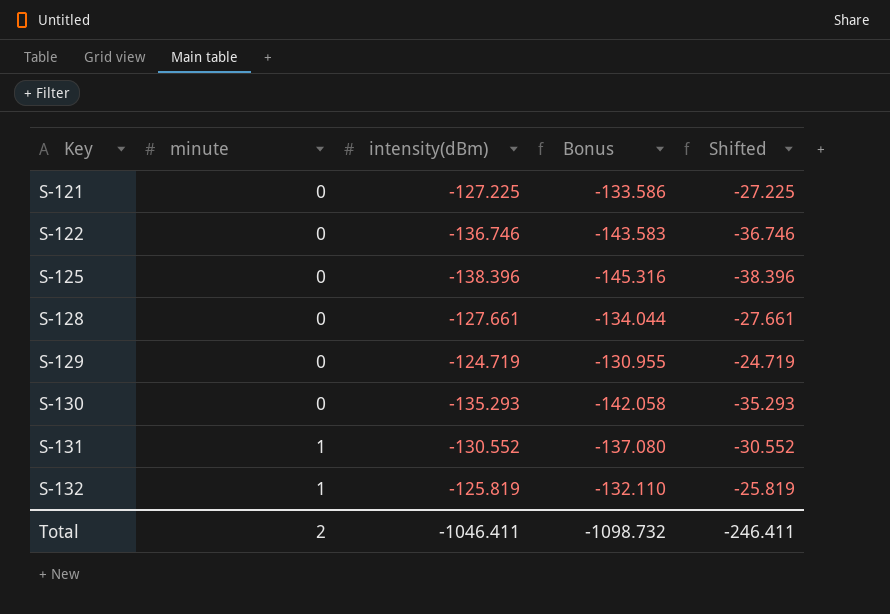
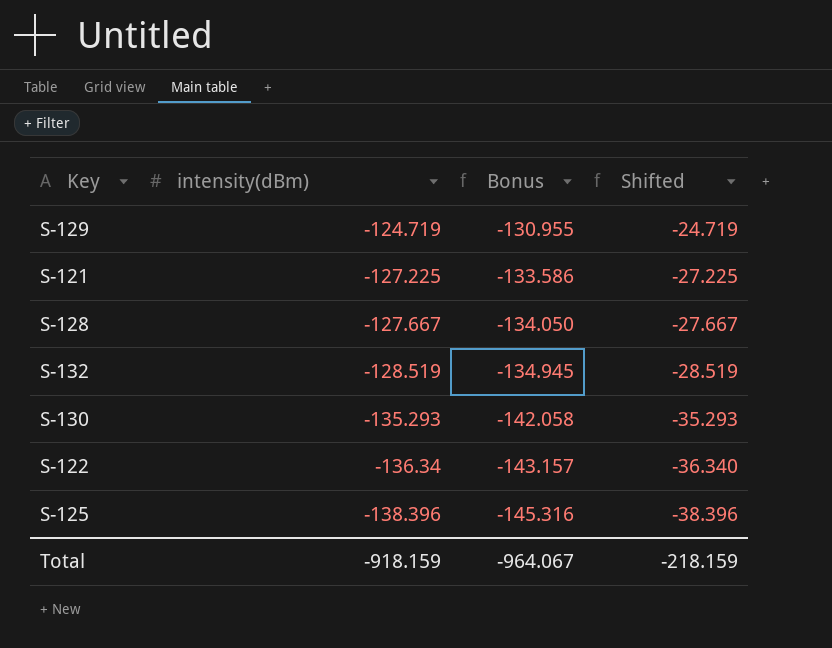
row order: Key ascending -> intensity(dBm) descending
column minute | position: 2 -> none
row S-131: 1 | -130.552 | -137.080 | -30.552 -> none
S-128 | intensity(dBm): -127.661 -> -127.667
S-128 | Bonus: -134.044 -> -134.050
S-128 | Shifted: -27.661 -> -27.667
S-132 | intensity(dBm): -125.819 -> -128.519
S-132 | Bonus: -132.110 -> -134.945
S-132 | Shifted: -25.819 -> -28.519
S-122 | intensity(dBm): -136.746 -> -136.34
S-122 | Bonus: -143.583 -> -143.157
S-122 | Shifted: -36.746 -> -36.340
Total | intensity(dBm): -1046.411 -> -918.159
Total | Bonus: -1098.732 -> -964.067
Total | Shifted: -246.411 -> -218.159

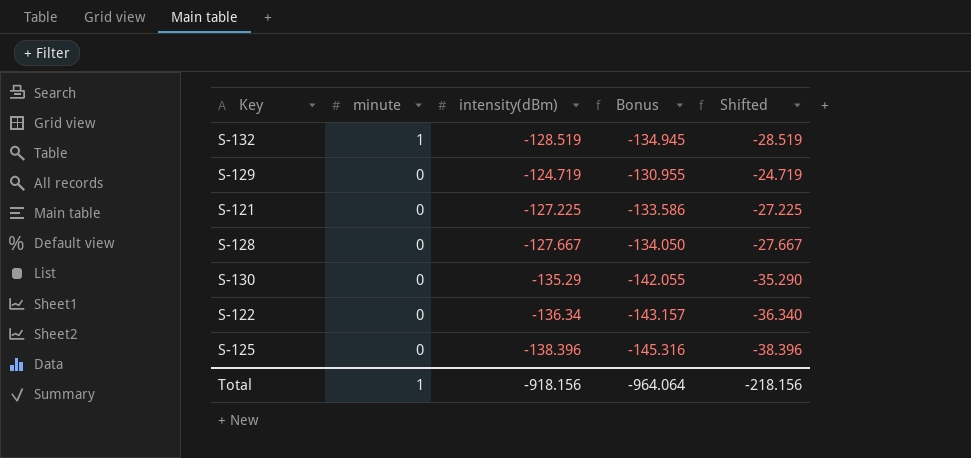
row order: intensity(dBm) descending -> minute descending
column minute | position: none -> 2
S-130 | intensity(dBm): -135.293 -> -135.29
S-130 | Bonus: -142.058 -> -142.055
S-130 | Shifted: -35.293 -> -35.290
Total | intensity(dBm): -918.159 -> -918.156
Total | Bonus: -964.067 -> -964.064
Total | Shifted: -218.159 -> -218.156

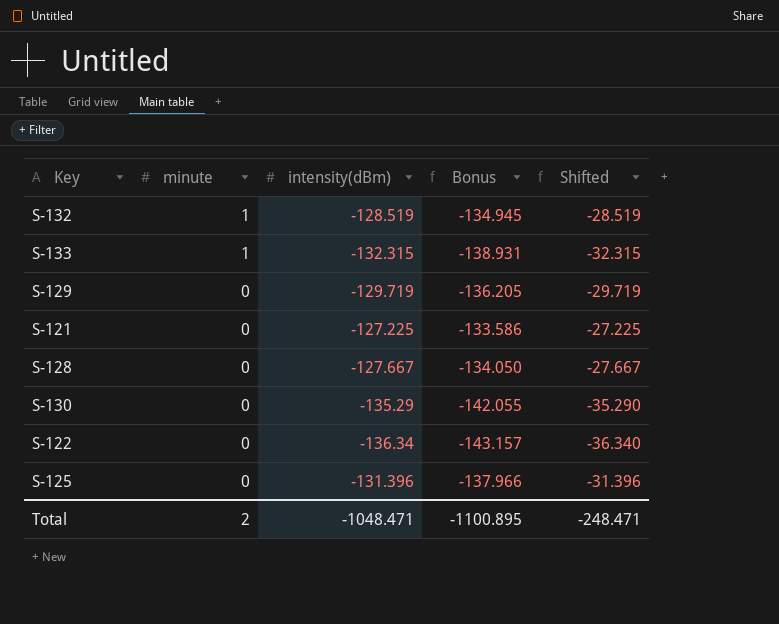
row S-133: none -> 1 | -132.315 | -138.931 | -32.315
S-129 | intensity(dBm): -124.719 -> -129.719
S-129 | Bonus: -130.955 -> -136.205
S-129 | Shifted: -24.719 -> -29.719
S-125 | intensity(dBm): -138.396 -> -131.396
S-125 | Bonus: -145.316 -> -137.966
S-125 | Shifted: -38.396 -> -31.396
Total | minute: 1 -> 2
Total | intensity(dBm): -918.156 -> -1048.471
Total | Bonus: -964.064 -> -1100.895
Total | Shifted: -218.156 -> -248.471

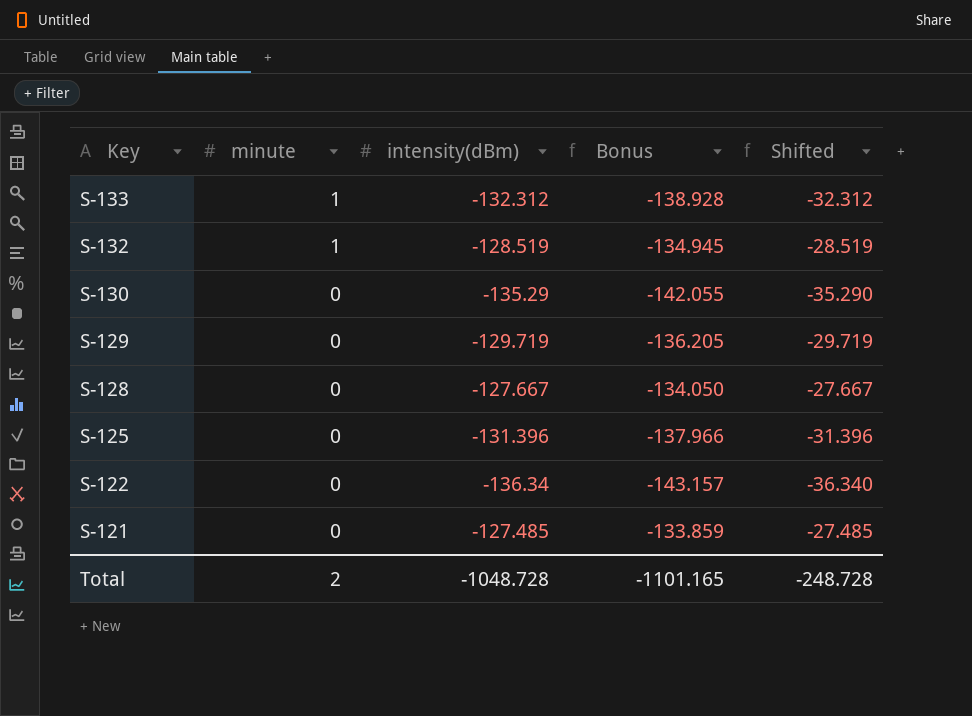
row order: minute descending -> Key descending
S-133 | intensity(dBm): -132.315 -> -132.312
S-133 | Bonus: -138.931 -> -138.928
S-133 | Shifted: -32.315 -> -32.312
S-121 | intensity(dBm): -127.225 -> -127.485
S-121 | Bonus: -133.586 -> -133.859
S-121 | Shifted: -27.225 -> -27.485
Total | intensity(dBm): -1048.471 -> -1048.728
Total | Bonus: -1100.895 -> -1101.165
Total | Shifted: -248.471 -> -248.728

